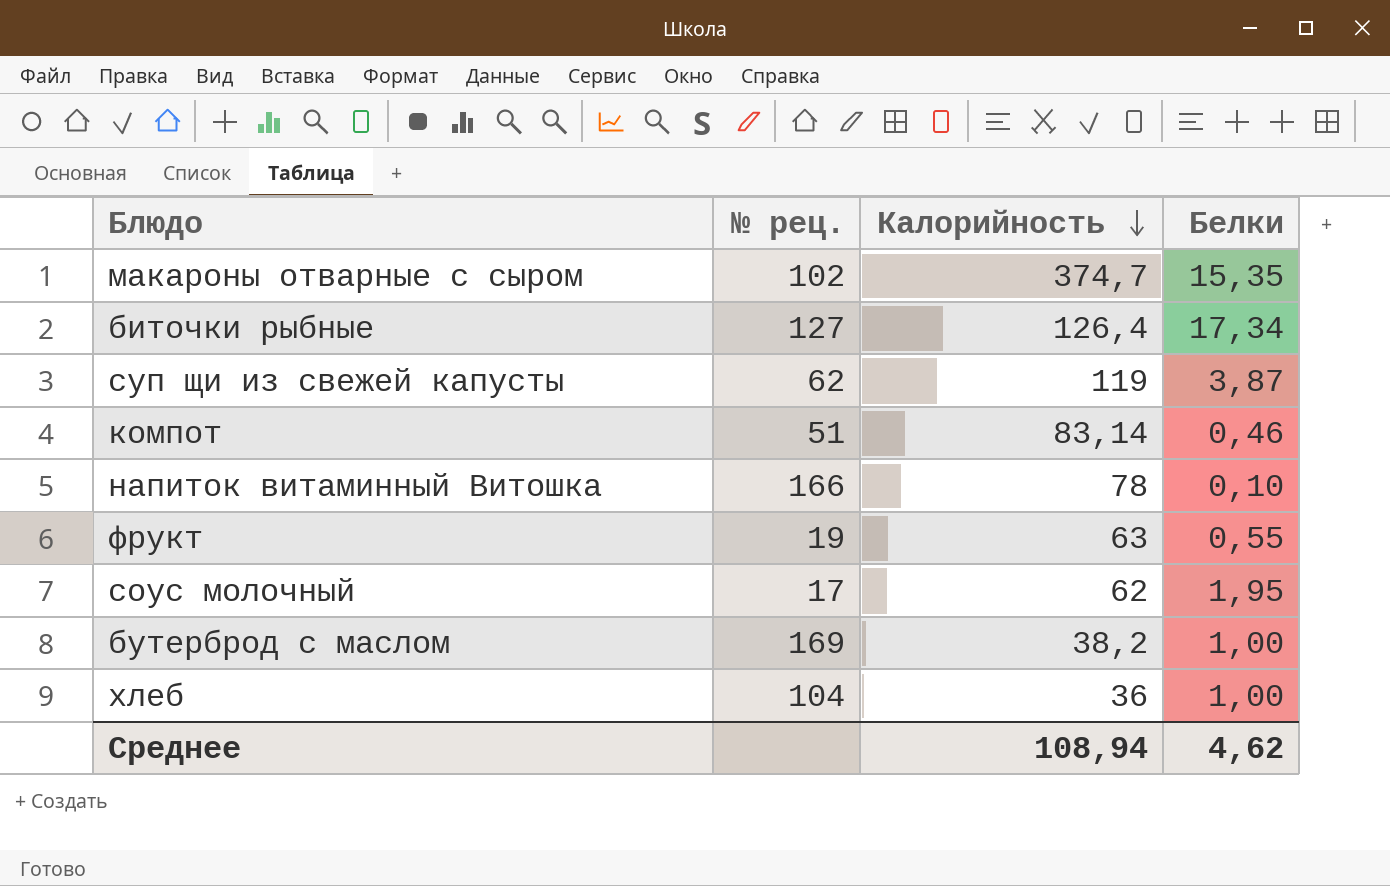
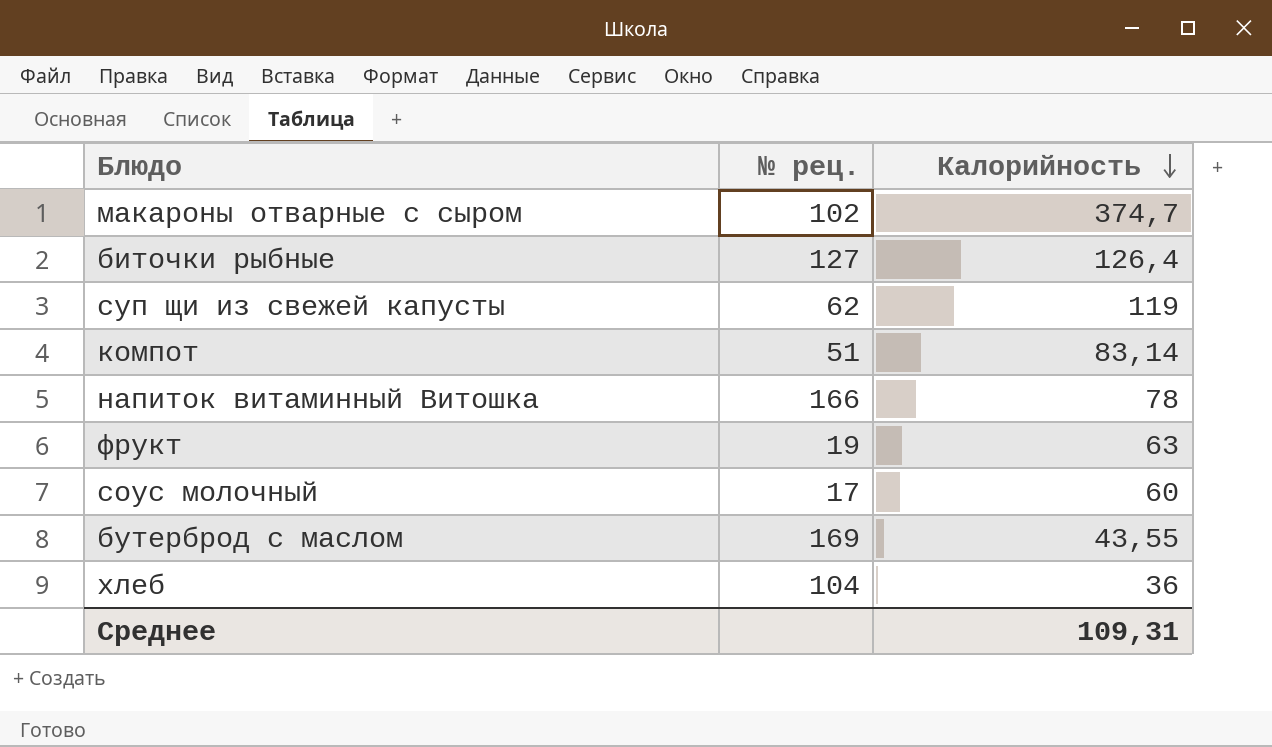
column Белки | position: 4 -> none
соус молочный | Калорийность: 62 -> 60
бутерброд с маслом | Калорийность: 38,2 -> 43,55
Среднее | Калорийность: 108,94 -> 109,31

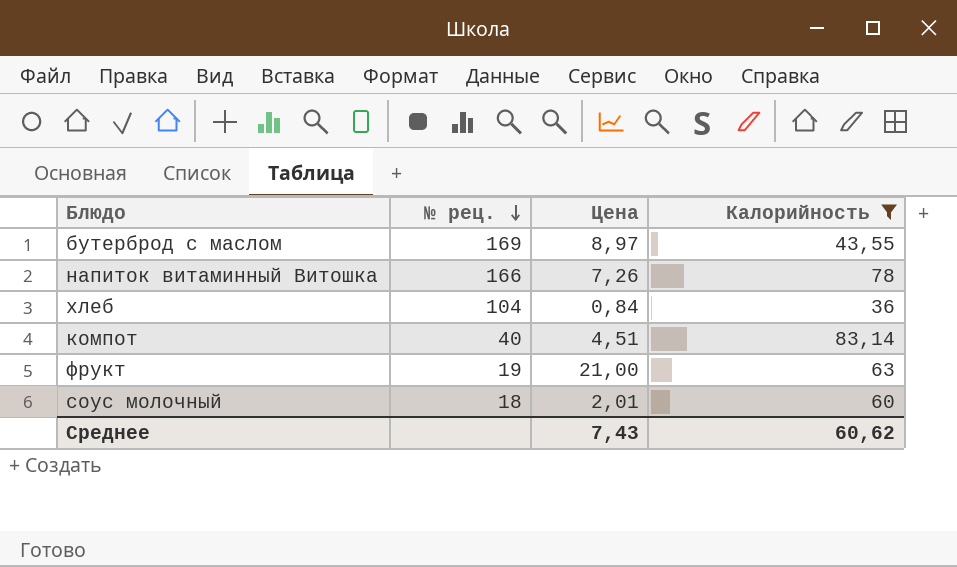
filter: none -> Калорийность <= 83,14
row order: Калорийность descending -> № рец. descending
column Цена | position: none -> 3
компот | № рец.: 51 -> 40
соус молочный | № рец.: 17 -> 18
Среднее | Калорийность: 109,31 -> 60,62

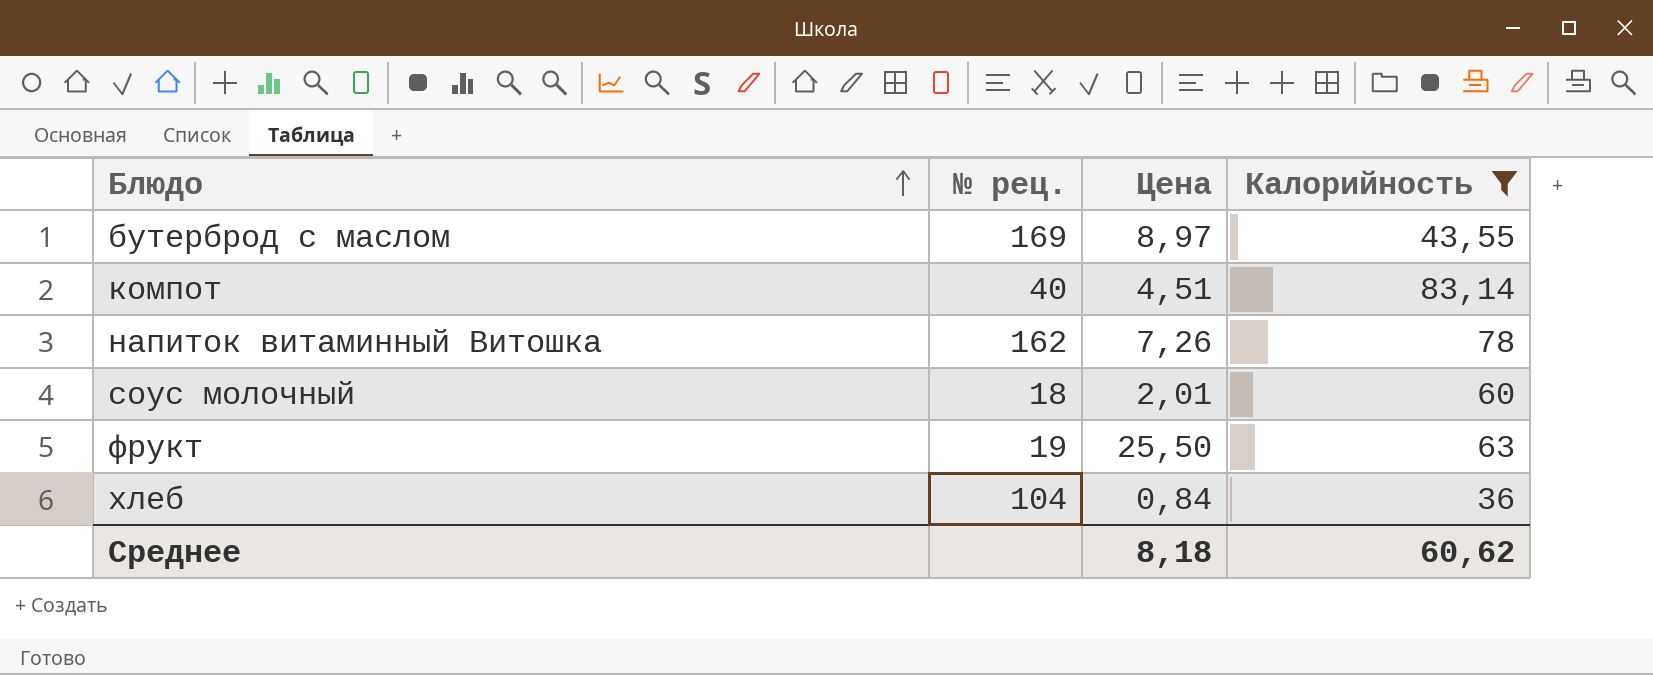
row order: № рец. descending -> Блюдо ascending
напиток витаминный Витошка | № рец.: 166 -> 162
фрукт | Цена: 21,00 -> 25,50
Среднее | Цена: 7,43 -> 8,18

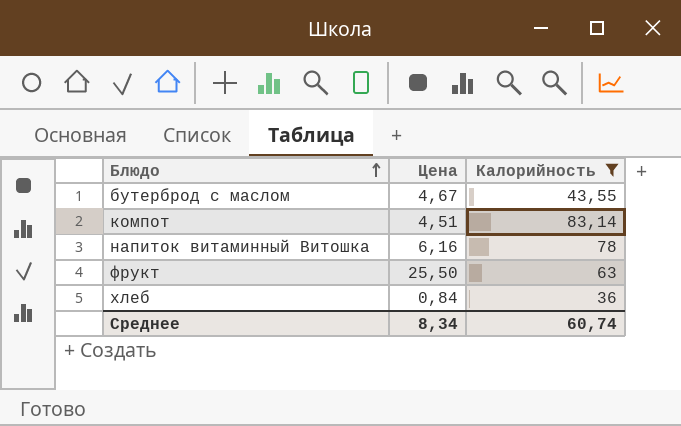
column № рец. | position: 2 -> none
row соус молочный: 18 | 2,01 | 60 -> none
бутерброд с маслом | Цена: 8,97 -> 4,67
напиток витаминный Витошка | Цена: 7,26 -> 6,16
Среднее | Цена: 8,18 -> 8,34
Среднее | Калорийность: 60,62 -> 60,74

